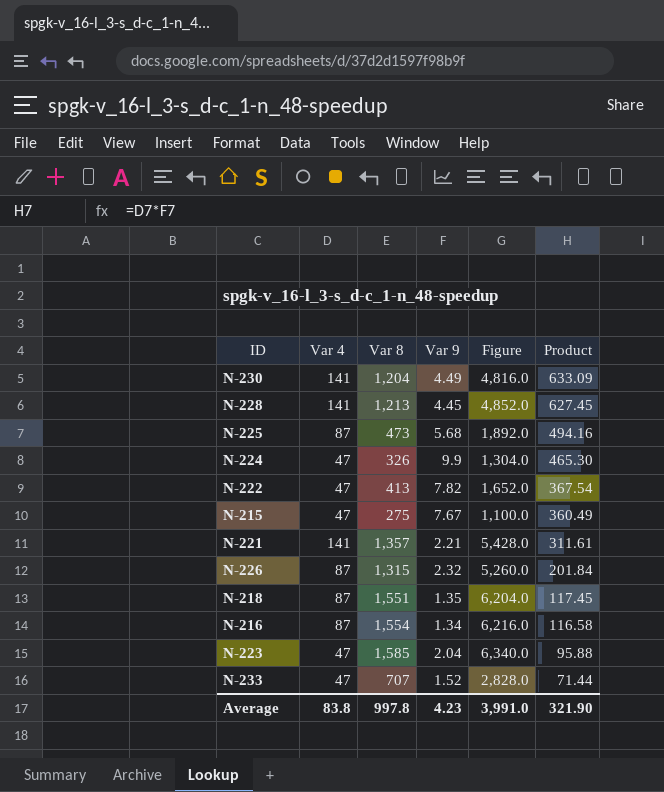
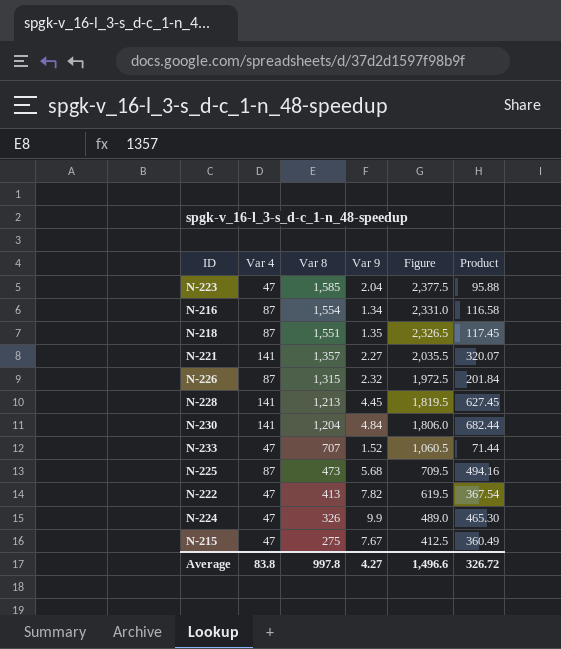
row order: Product descending -> Var 8 descending
column Figure | formula: [Var 8] * 4 -> [Var 8] * 1.5
N-221 | Var 9: 2.21 -> 2.27
N-221 | Product: 311.61 -> 320.07
N-230 | Var 9: 4.49 -> 4.84
N-230 | Product: 633.09 -> 682.44
Average | Var 9: 4.23 -> 4.27
Average | Figure: 3,991.0 -> 1,496.6
Average | Product: 321.90 -> 326.72

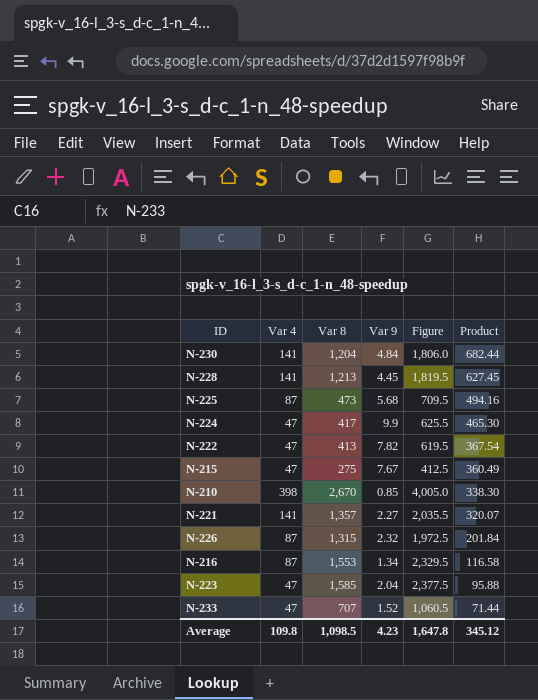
row order: Var 8 descending -> Product descending
row N-218: 87 | 1,551 | 1.35 | 2,326.5 | 117.45 -> none
N-224 | Var 8: 326 -> 417
N-224 | Figure: 489.0 -> 625.5
row N-210: none -> 398 | 2,670 | 0.85 | 4,005.0 | 338.30
N-216 | Var 8: 1,554 -> 1,553
N-216 | Figure: 2,331.0 -> 2,329.5
Average | Var 4: 83.8 -> 109.8
Average | Var 8: 997.8 -> 1,098.5
Average | Var 9: 4.27 -> 4.23
Average | Figure: 1,496.6 -> 1,647.8
Average | Product: 326.72 -> 345.12

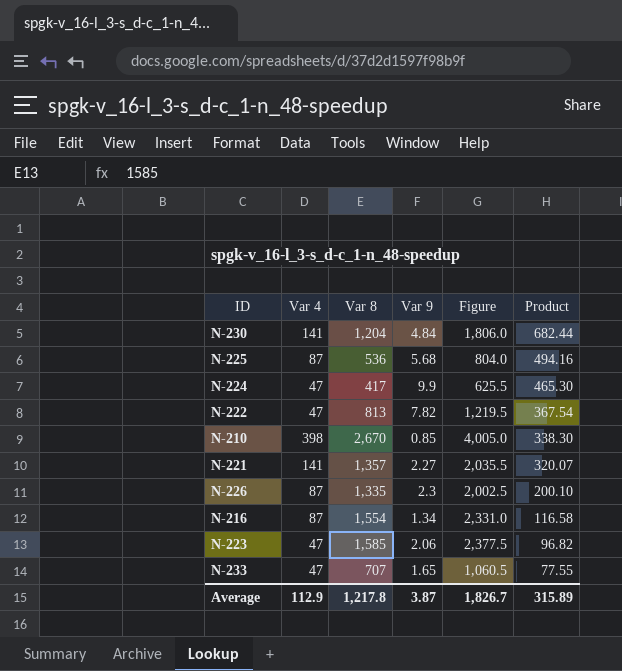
row N-228: 141 | 1,213 | 4.45 | 1,819.5 | 627.45 -> none
row N-215: 47 | 275 | 7.67 | 412.5 | 360.49 -> none
N-225 | Var 8: 473 -> 536
N-225 | Figure: 709.5 -> 804.0
N-222 | Var 8: 413 -> 813
N-222 | Figure: 619.5 -> 1,219.5
N-226 | Var 8: 1,315 -> 1,335
N-226 | Var 9: 2.32 -> 2.3
N-226 | Figure: 1,972.5 -> 2,002.5
N-226 | Product: 201.84 -> 200.10
N-216 | Var 8: 1,553 -> 1,554
N-216 | Figure: 2,329.5 -> 2,331.0
N-223 | Var 9: 2.04 -> 2.06
N-223 | Product: 95.88 -> 96.82
N-233 | Var 9: 1.52 -> 1.65
N-233 | Product: 71.44 -> 77.55
Average | Var 4: 109.8 -> 112.9
Average | Var 8: 1,098.5 -> 1,217.8
Average | Var 9: 4.23 -> 3.87
Average | Figure: 1,647.8 -> 1,826.7
Average | Product: 345.12 -> 315.89

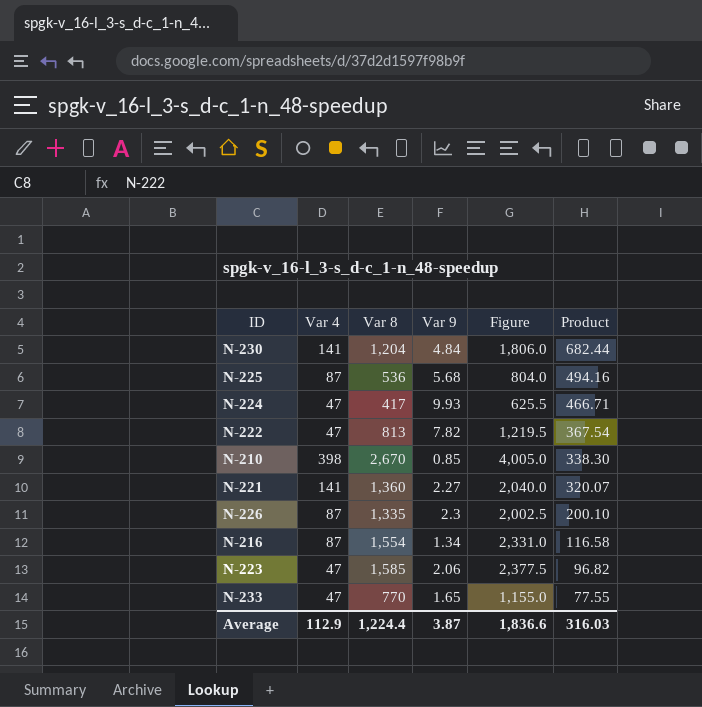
N-224 | Var 9: 9.9 -> 9.93
N-224 | Product: 465.30 -> 466.71
N-221 | Var 8: 1,357 -> 1,360
N-221 | Figure: 2,035.5 -> 2,040.0
N-233 | Var 8: 707 -> 770
N-233 | Figure: 1,060.5 -> 1,155.0
Average | Var 8: 1,217.8 -> 1,224.4
Average | Figure: 1,826.7 -> 1,836.6
Average | Product: 315.89 -> 316.03

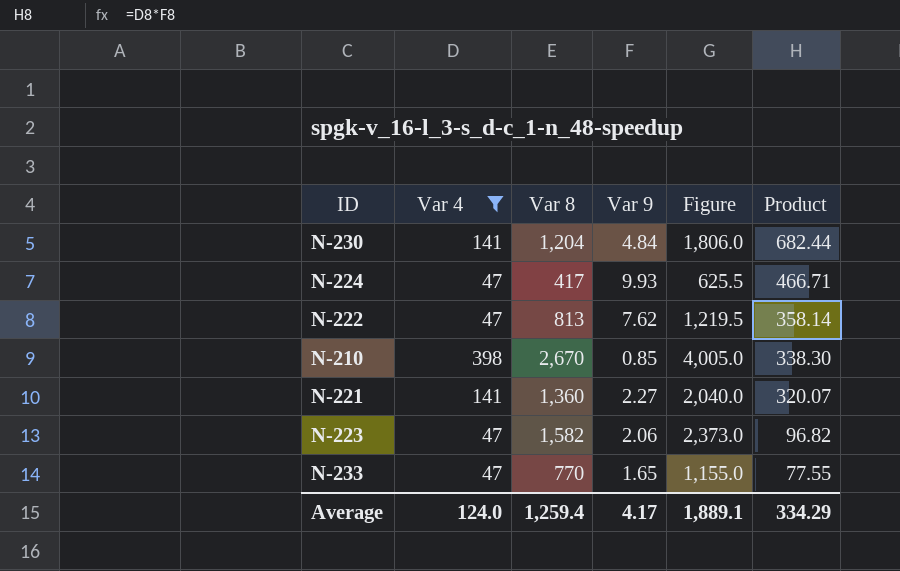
filter: none -> Var 4 != 87
N-222 | Var 9: 7.82 -> 7.62
N-222 | Product: 367.54 -> 358.14
N-223 | Var 8: 1,585 -> 1,582
N-223 | Figure: 2,377.5 -> 2,373.0
Average | Var 4: 112.9 -> 124.0
Average | Var 8: 1,224.4 -> 1,259.4
Average | Var 9: 3.87 -> 4.17
Average | Figure: 1,836.6 -> 1,889.1
Average | Product: 316.03 -> 334.29

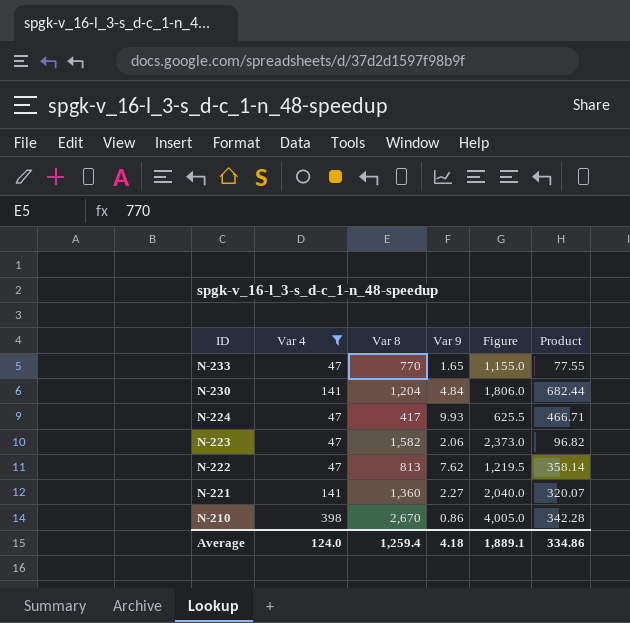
row order: Product descending -> ID descending
N-210 | Var 9: 0.85 -> 0.86
N-210 | Product: 338.30 -> 342.28
Average | Var 9: 4.17 -> 4.18
Average | Product: 334.29 -> 334.86

